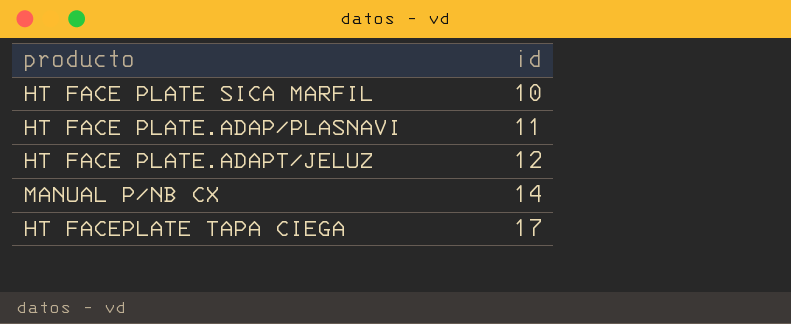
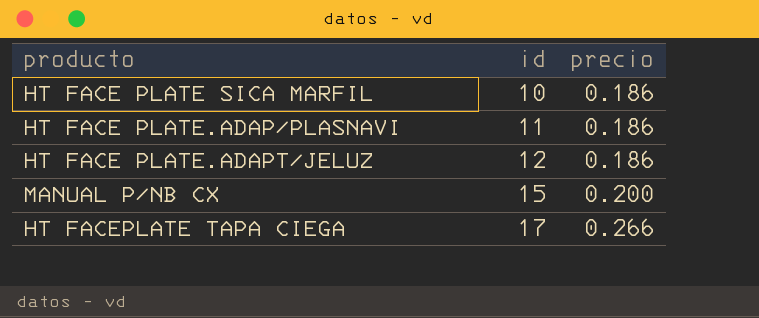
column precio | position: none -> 3
MANUAL P/NB CX | id: 14 -> 15

